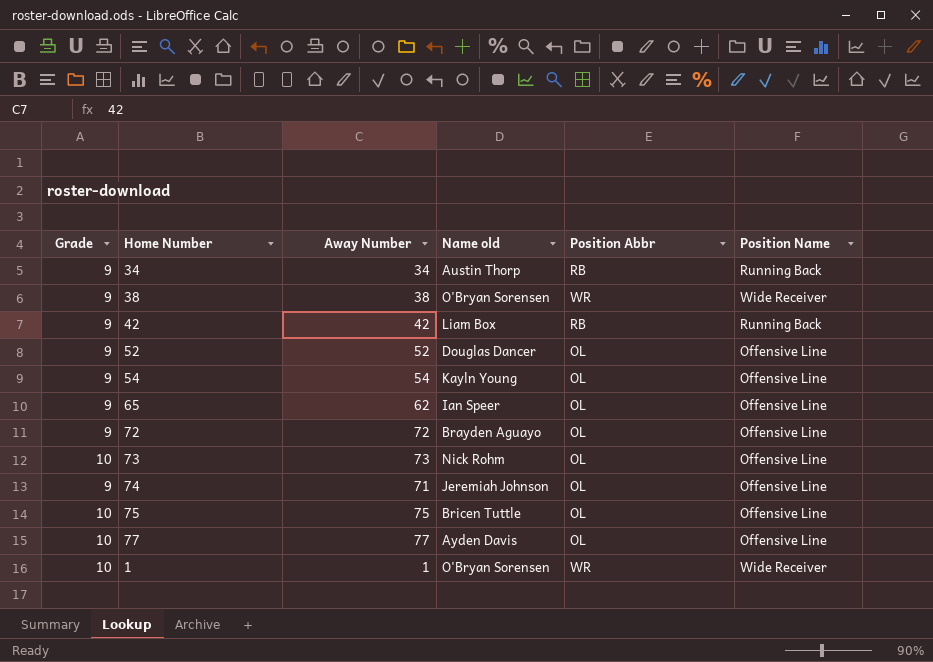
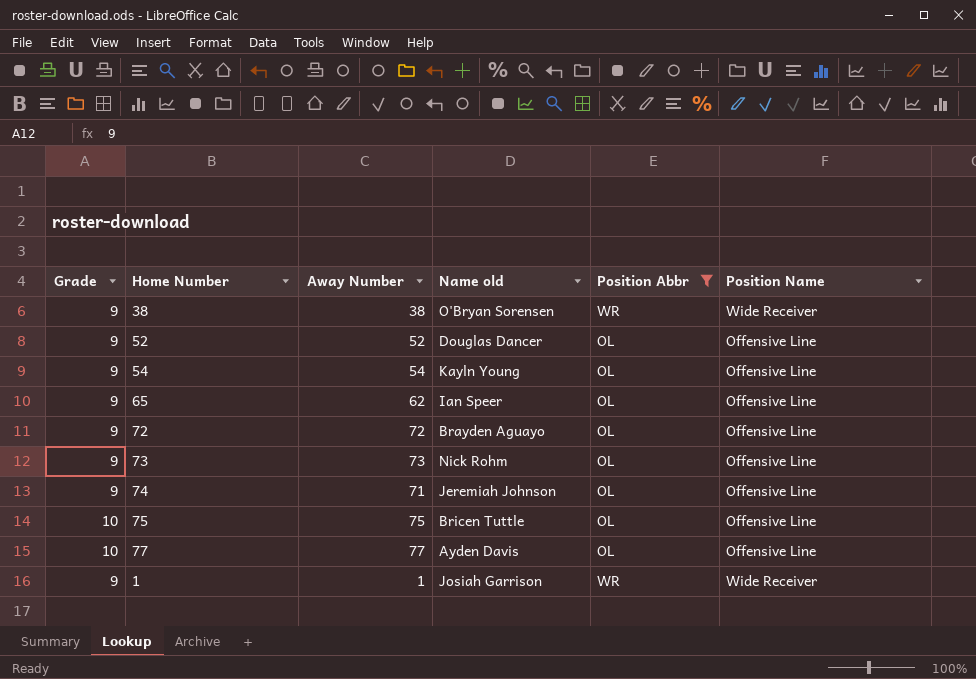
filter: none -> Position Abbr != RB
73 | Grade: 10 -> 9
1 | Grade: 10 -> 9
1 | Name old: O'Bryan Sorensen -> Josiah Garrison

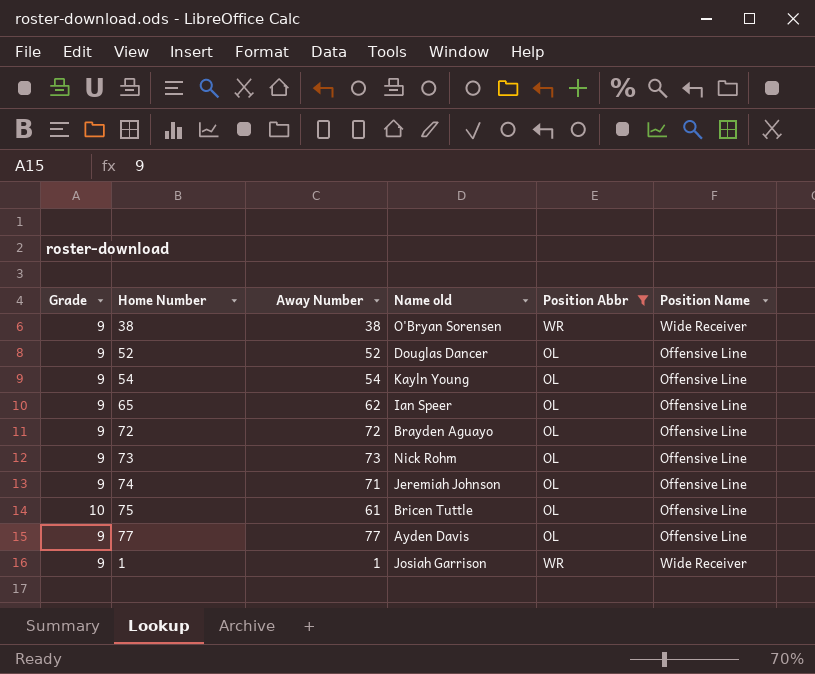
75 | Away Number: 75 -> 61
77 | Grade: 10 -> 9

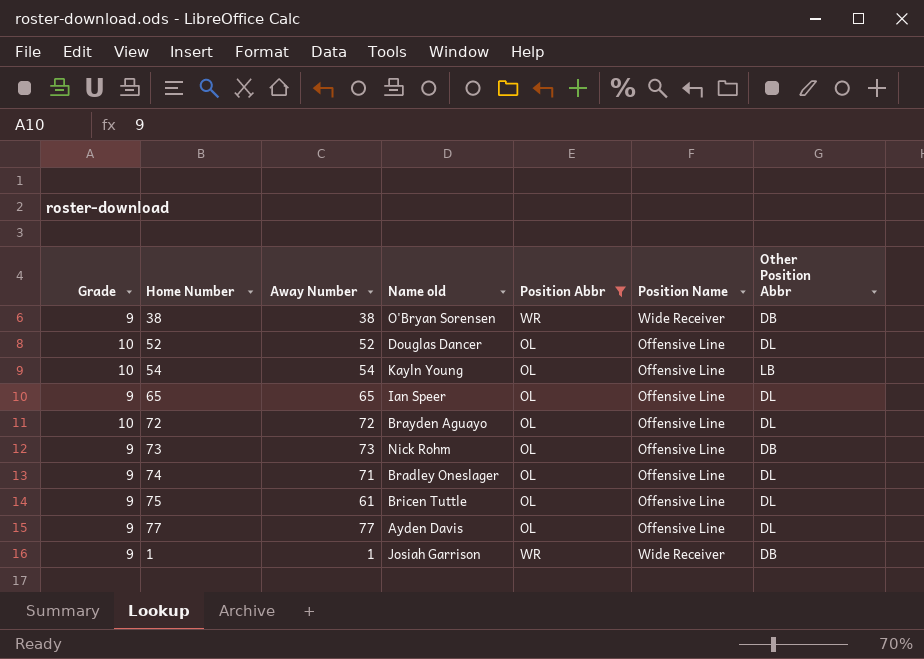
column Other Position Abbr | position: none -> 7
52 | Grade: 9 -> 10
54 | Grade: 9 -> 10
65 | Away Number: 62 -> 65
72 | Grade: 9 -> 10
74 | Name old: Jeremiah Johnson -> Bradley Oneslager
75 | Grade: 10 -> 9

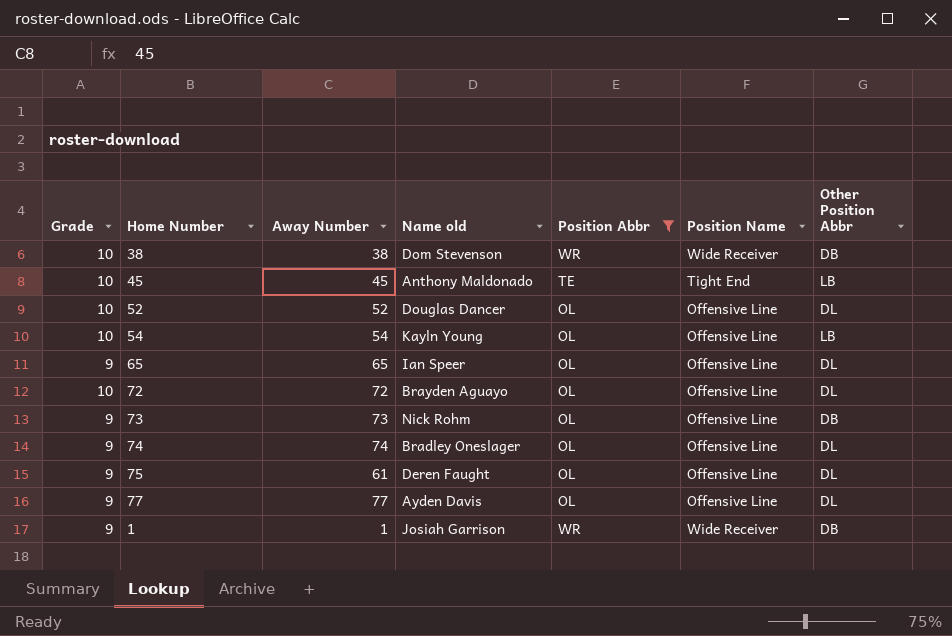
38 | Grade: 9 -> 10
38 | Name old: O'Bryan Sorensen -> Dom Stevenson
row 45: none -> 10 | 45 | Anthony Maldonado | TE | Tight End | LB
74 | Away Number: 71 -> 74
75 | Name old: Bricen Tuttle -> Deren Faught

